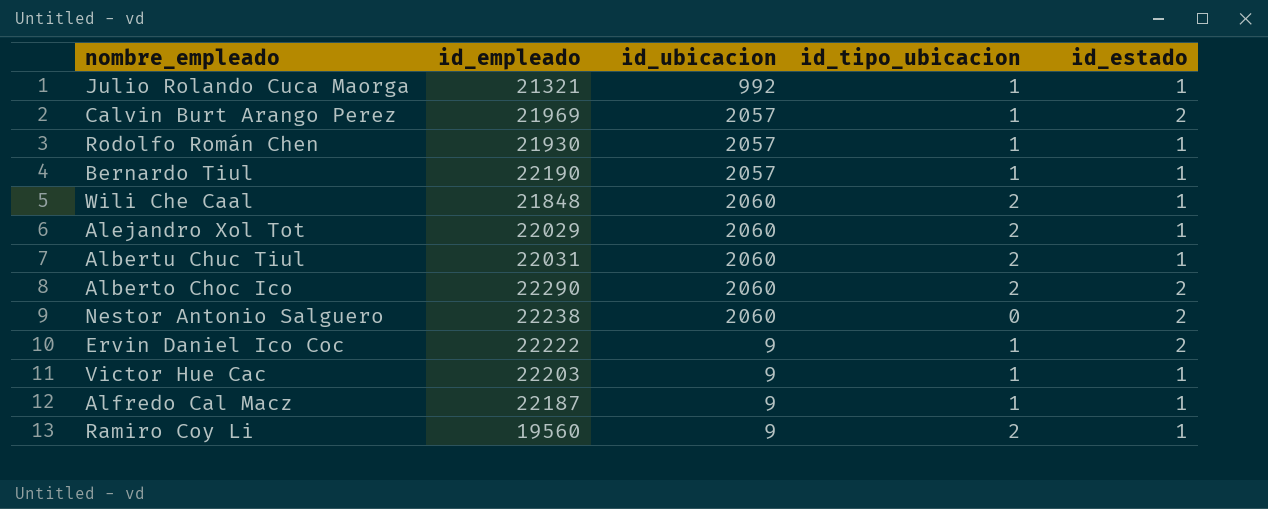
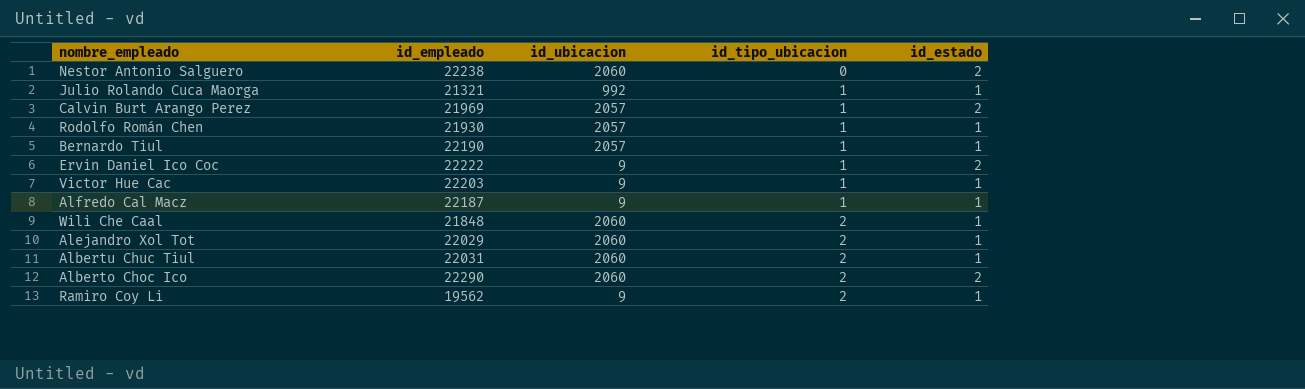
row order: none -> id_tipo_ubicacion ascending
Ramiro Coy Li | id_empleado: 19560 -> 19562

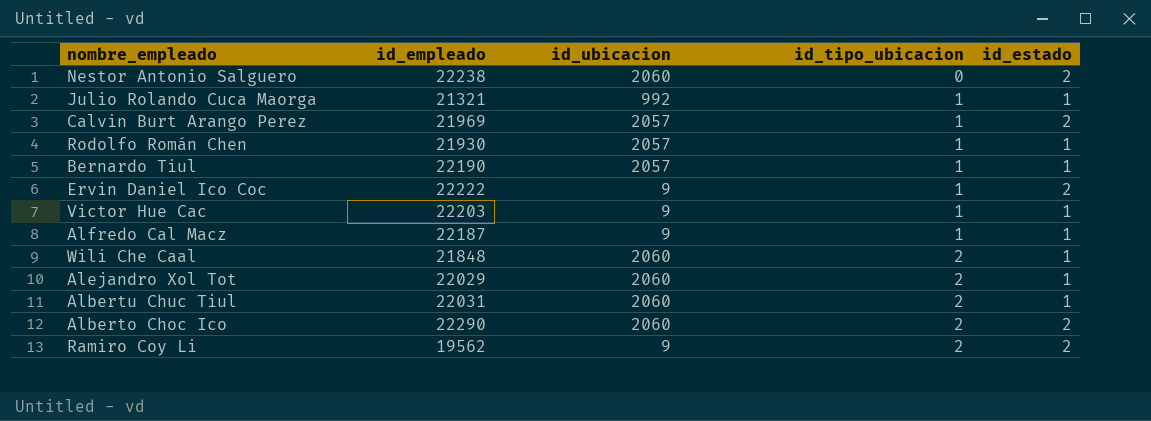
Ramiro Coy Li | id_estado: 1 -> 2

